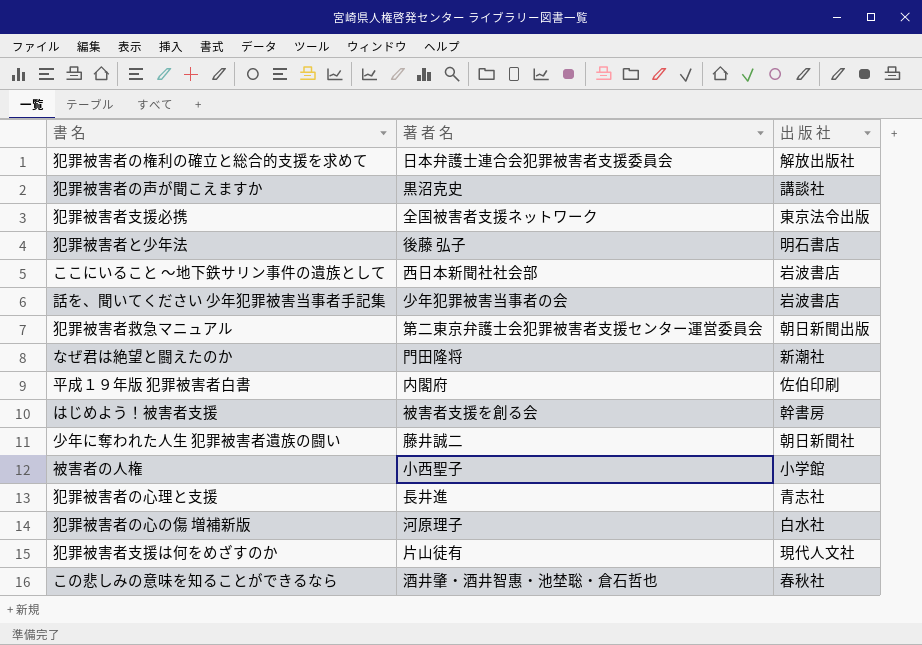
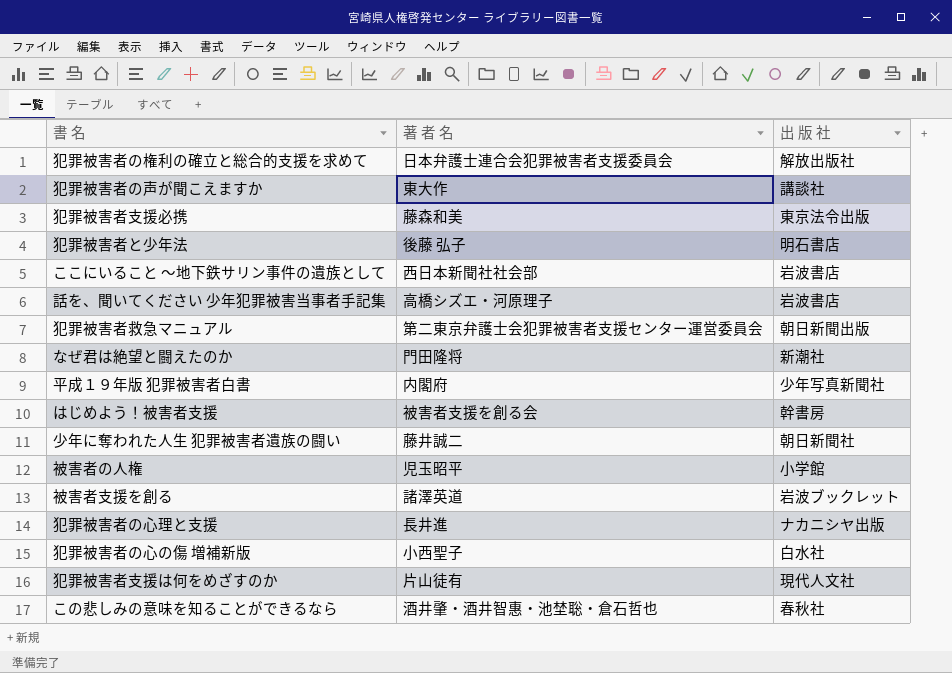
犯罪被害者の声が聞こえますか | 著 者 名: 黒沼克史 -> 東大作
犯罪被害者支援必携 | 著 者 名: 全国被害者支援ネットワーク -> 藤森和美
話を、聞いてください 少年犯罪被害当事者手記集 | 著 者 名: 少年犯罪被害当事者の会 -> 高橋シズエ・河原理子
平成１９年版 犯罪被害者白書 | 出 版 社: 佐伯印刷 -> 少年写真新聞社
被害者の人権 | 著 者 名: 小西聖子 -> 児玉昭平
row 被害者支援を創る: none -> 諸澤英道 | 岩波ブックレット
犯罪被害者の心理と支援 | 出 版 社: 青志社 -> ナカニシヤ出版
犯罪被害者の心の傷 増補新版 | 著 者 名: 河原理子 -> 小西聖子

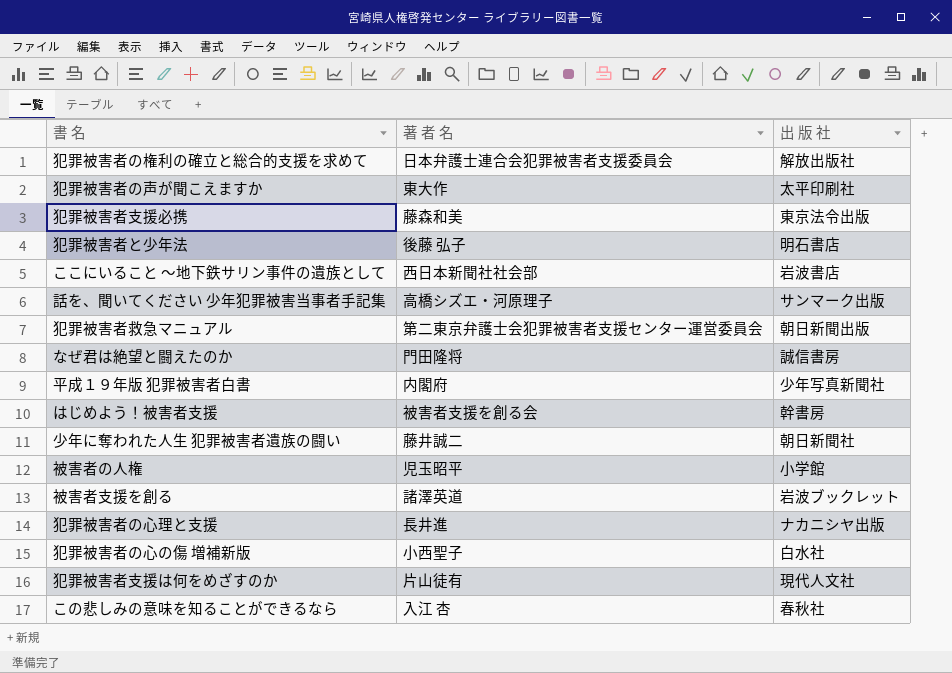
犯罪被害者の声が聞こえますか | 出 版 社: 講談社 -> 太平印刷社
話を、聞いてください 少年犯罪被害当事者手記集 | 出 版 社: 岩波書店 -> サンマーク出版
なぜ君は絶望と闘えたのか | 出 版 社: 新潮社 -> 誠信書房
この悲しみの意味を知ることができるなら | 著 者 名: 酒井肇・酒井智惠・池埜聡・倉石哲也 -> 入江 杏

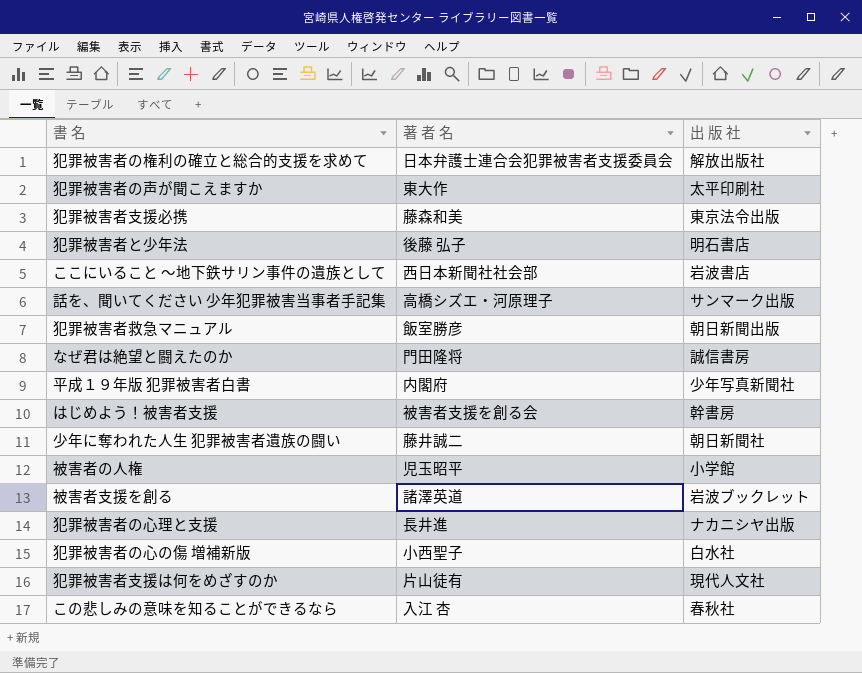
犯罪被害者救急マニュアル | 著 者 名: 第二東京弁護士会犯罪被害者支援センター運営委員会 -> 飯室勝彦

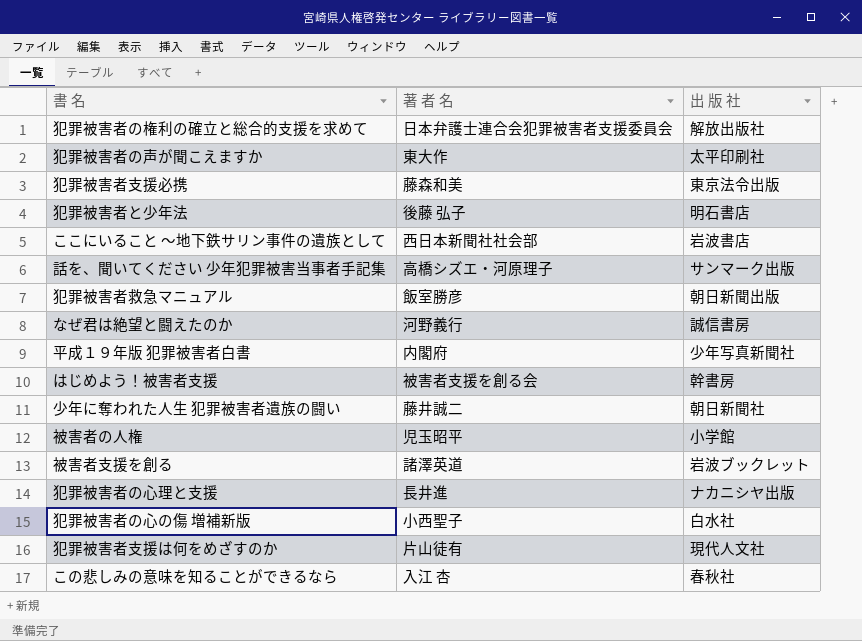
なぜ君は絶望と闘えたのか | 著 者 名: 門田隆将 -> 河野義行

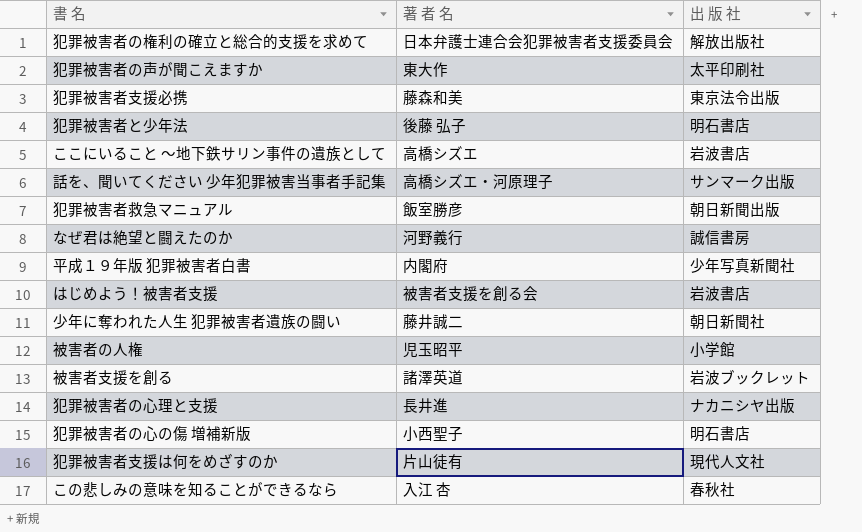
ここにいること ～地下鉄サリン事件の遺族として | 著 者 名: 西日本新聞社社会部 -> 高橋シズエ
はじめよう！被害者支援 | 出 版 社: 幹書房 -> 岩波書店
犯罪被害者の心の傷 増補新版 | 出 版 社: 白水社 -> 明石書店

